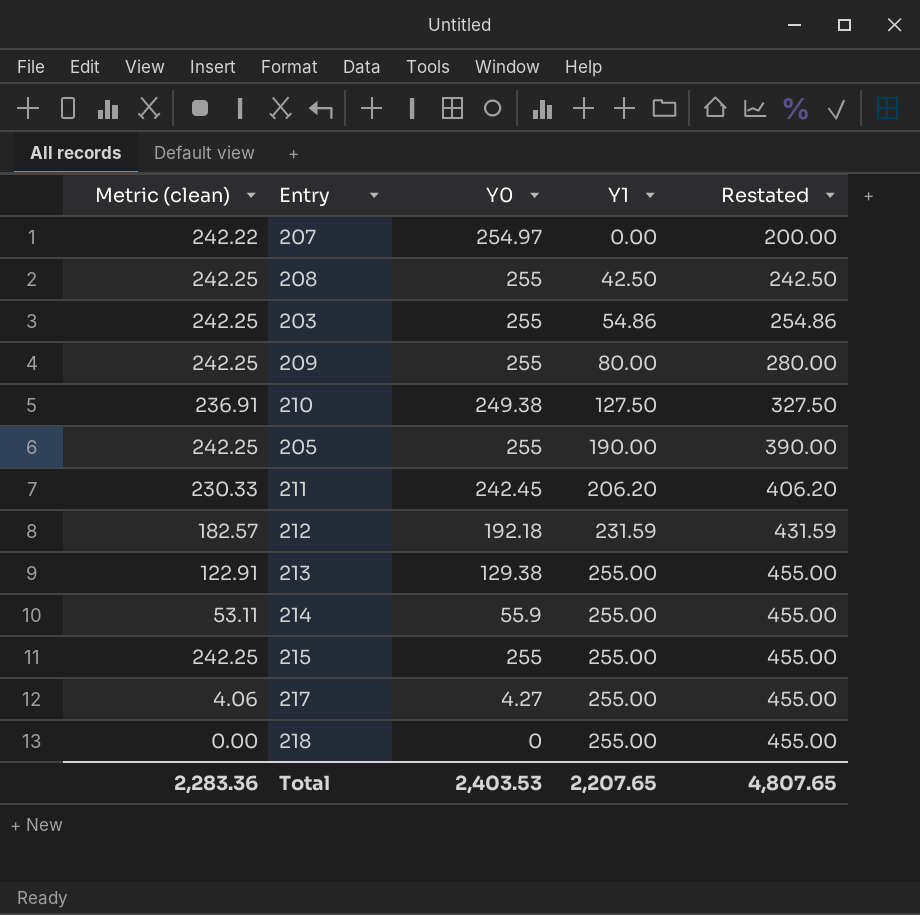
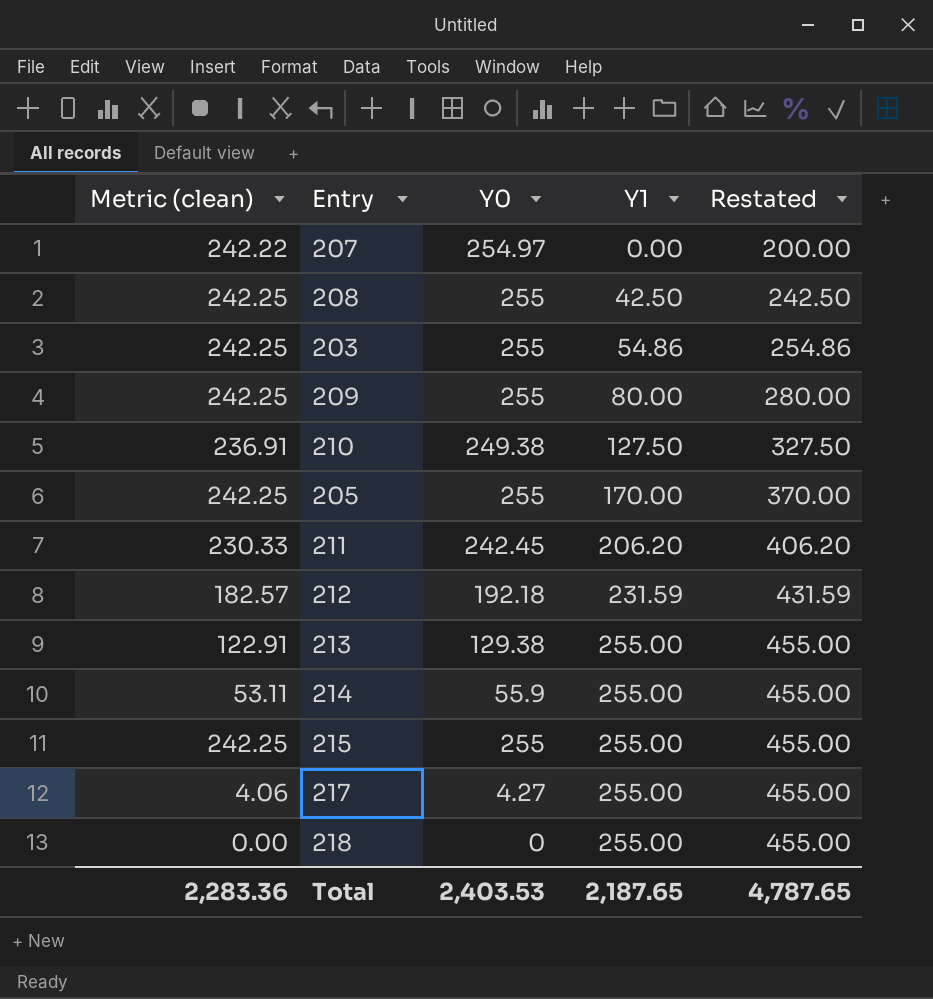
205 | Y1: 190.00 -> 170.00
205 | Restated: 390.00 -> 370.00
Total | Y1: 2,207.65 -> 2,187.65
Total | Restated: 4,807.65 -> 4,787.65

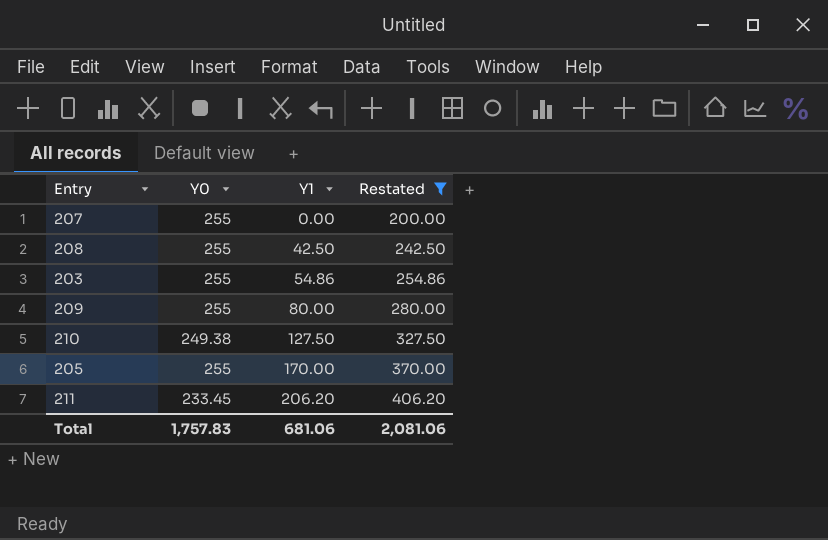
filter: none -> Restated <= 406.20
column Metric (clean) | formula: [Y0] * 0.95 -> none
207 | Y0: 254.97 -> 255
211 | Y0: 242.45 -> 233.45
Total | Y0: 2,403.53 -> 1,757.83
Total | Y1: 2,187.65 -> 681.06
Total | Restated: 4,787.65 -> 2,081.06

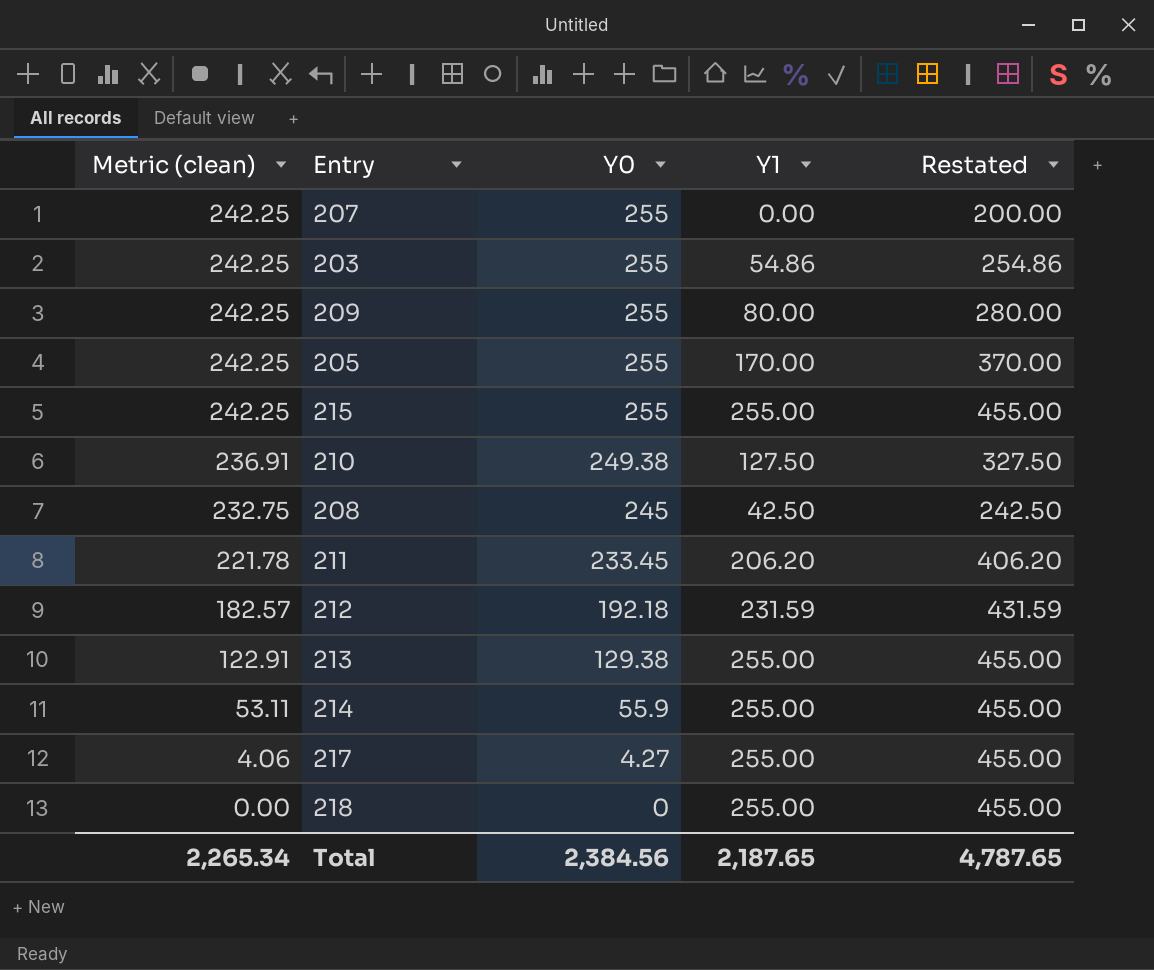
filter: Restated <= 406.20 -> none
row order: Y1 ascending -> Metric (clean) descending
column Metric (clean) | formula: none -> [Y0] * 0.95
208 | Y0: 255 -> 245
Total | Y0: 1,757.83 -> 2,384.56
Total | Y1: 681.06 -> 2,187.65
Total | Restated: 2,081.06 -> 4,787.65

